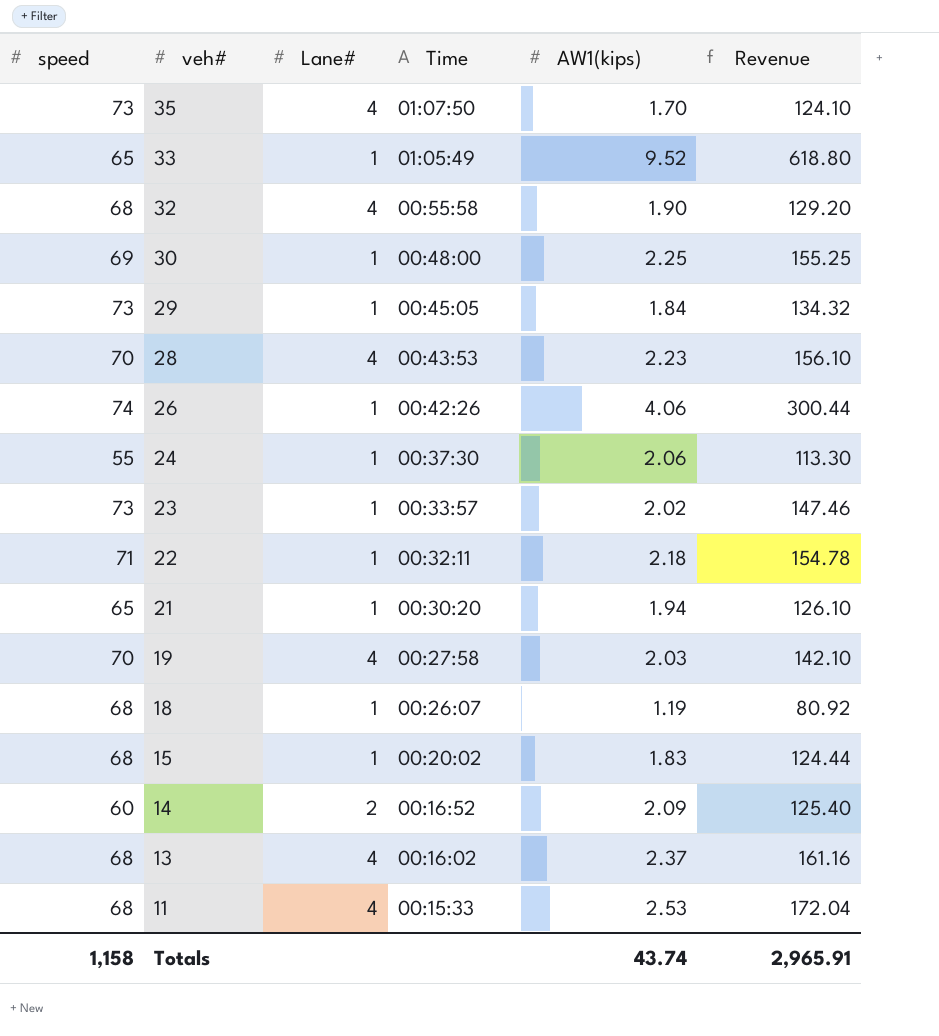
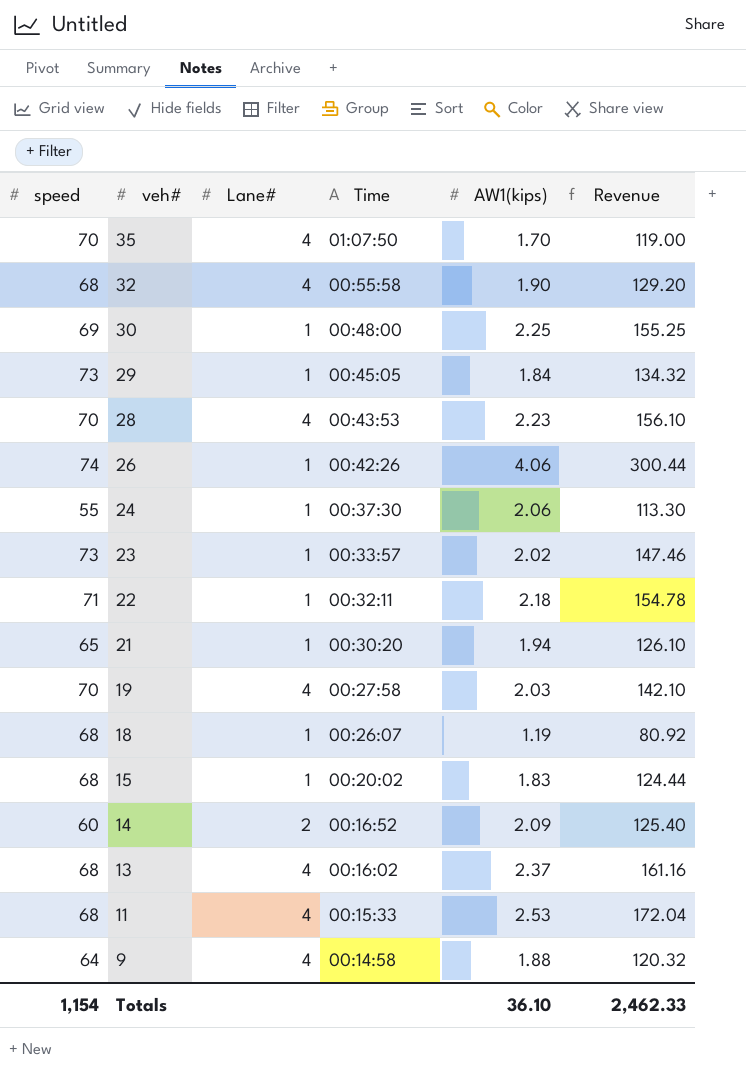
row 33: 65 | 1 | 01:05:49 | 9.52 | 618.80 -> none
35 | speed: 73 -> 70
35 | Revenue: 124.10 -> 119.00
row 9: none -> 64 | 4 | 00:14:58 | 1.88 | 120.32
Totals | speed: 1,158 -> 1,154
Totals | AW1(kips): 43.74 -> 36.10
Totals | Revenue: 2,965.91 -> 2,462.33

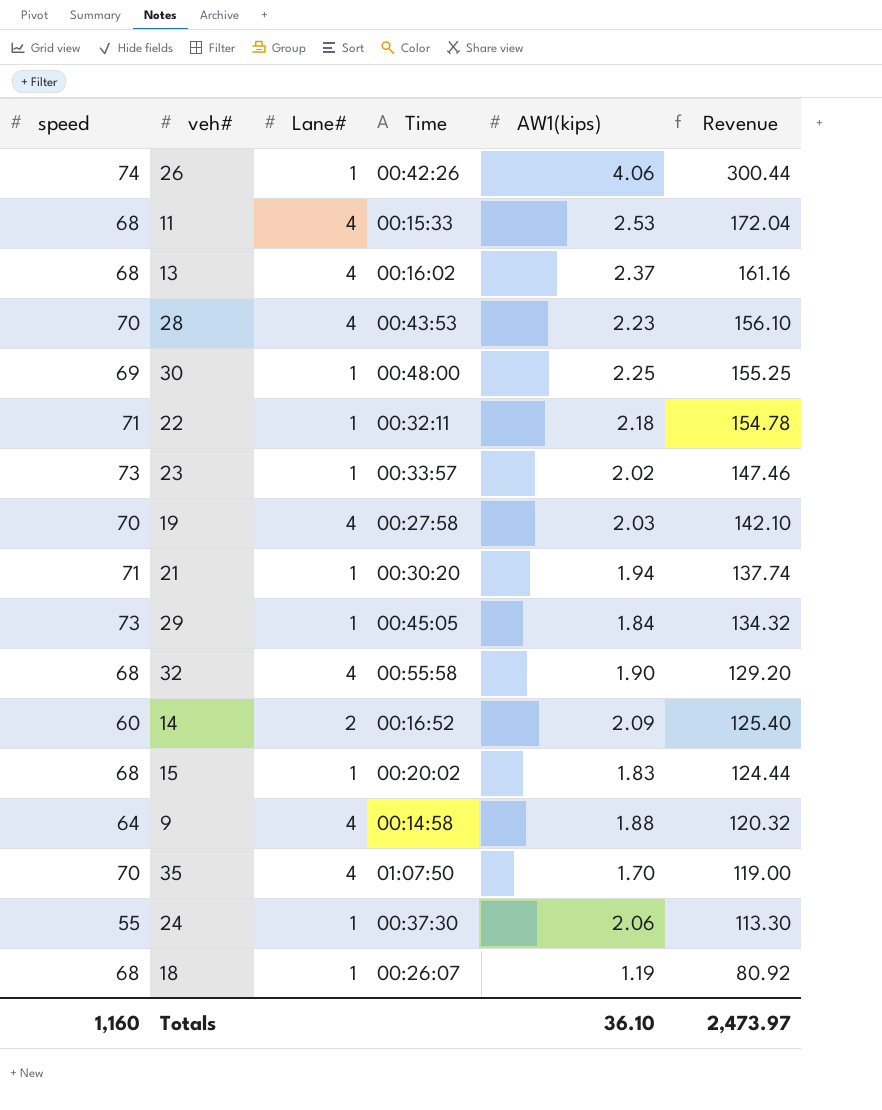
row order: veh# descending -> Revenue descending
21 | speed: 65 -> 71
21 | Revenue: 126.10 -> 137.74
Totals | speed: 1,154 -> 1,160
Totals | Revenue: 2,462.33 -> 2,473.97

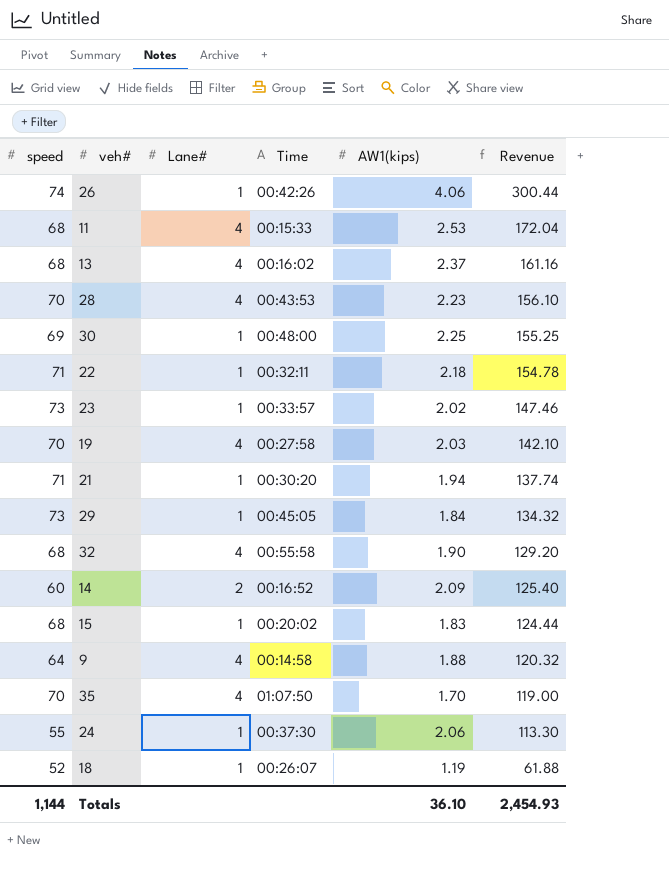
18 | speed: 68 -> 52
18 | Revenue: 80.92 -> 61.88
Totals | speed: 1,160 -> 1,144
Totals | Revenue: 2,473.97 -> 2,454.93

